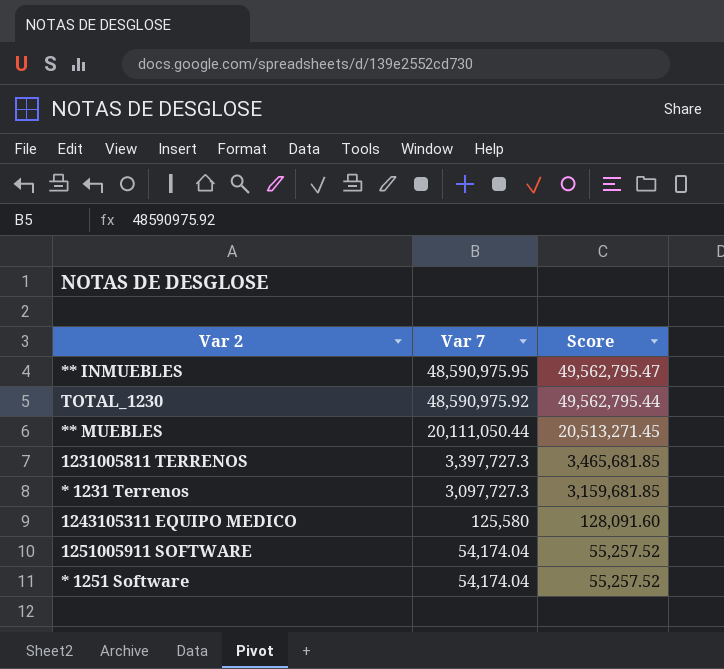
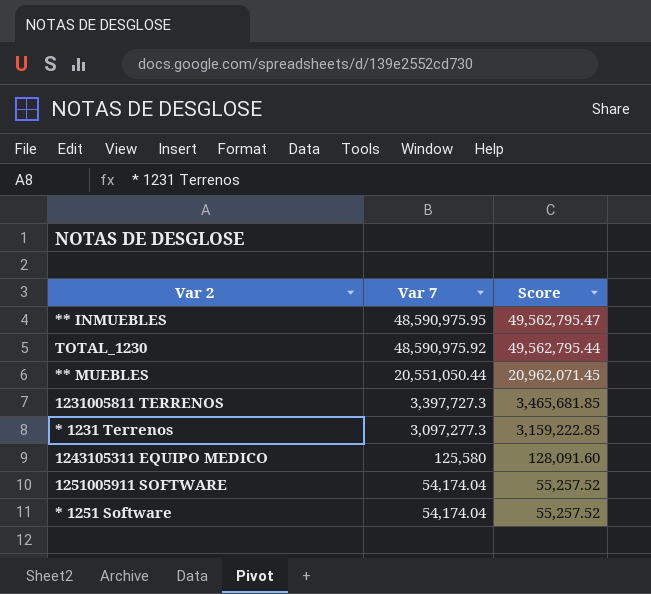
** MUEBLES | Var 7: 20,111,050.44 -> 20,551,050.44
** MUEBLES | Score: 20,513,271.45 -> 20,962,071.45
* 1231 Terrenos | Var 7: 3,097,727.3 -> 3,097,277.3
* 1231 Terrenos | Score: 3,159,681.85 -> 3,159,222.85

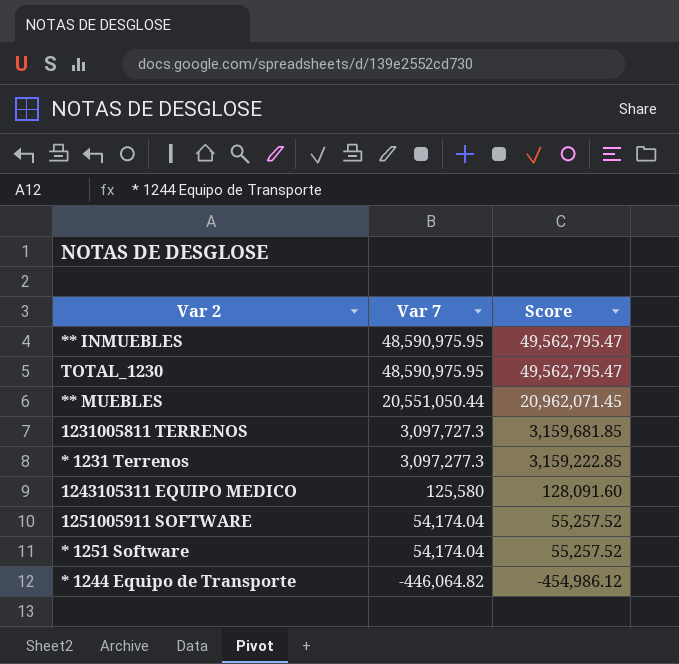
TOTAL_1230 | Var 7: 48,590,975.92 -> 48,590,975.95
TOTAL_1230 | Score: 49,562,795.44 -> 49,562,795.47
1231005811 TERRENOS | Var 7: 3,397,727.3 -> 3,097,727.3
1231005811 TERRENOS | Score: 3,465,681.85 -> 3,159,681.85
row * 1244 Equipo de Transporte: none -> -446,064.82 | -454,986.12

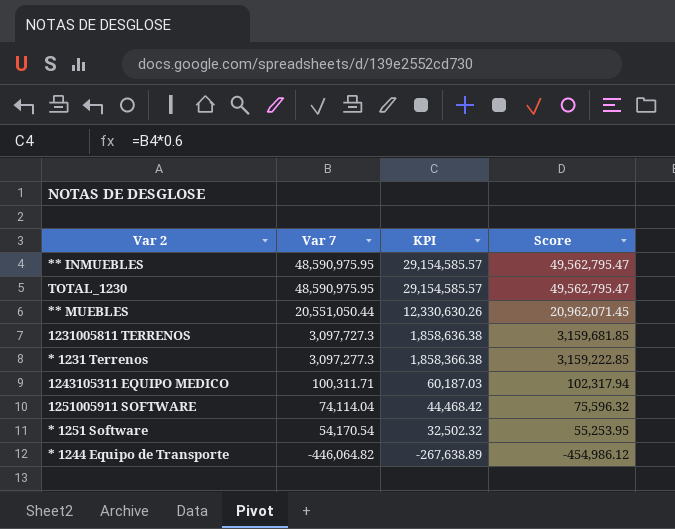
column KPI | formula: none -> [Var 7] * 0.6
1243105311 EQUIPO MEDICO | Var 7: 125,580 -> 100,311.71
1243105311 EQUIPO MEDICO | Score: 128,091.60 -> 102,317.94
1251005911 SOFTWARE | Var 7: 54,174.04 -> 74,114.04
1251005911 SOFTWARE | Score: 55,257.52 -> 75,596.32
* 1251 Software | Var 7: 54,174.04 -> 54,170.54
* 1251 Software | Score: 55,257.52 -> 55,253.95

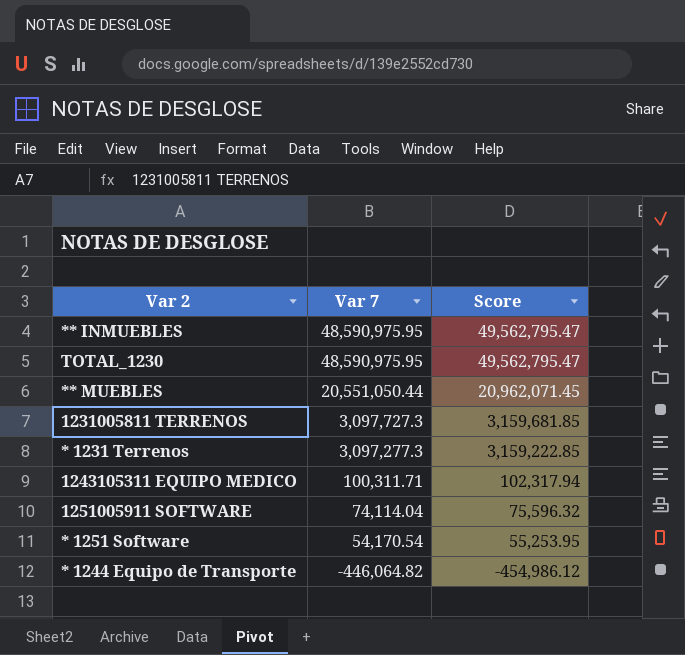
column KPI | formula: [Var 7] * 0.6 -> none

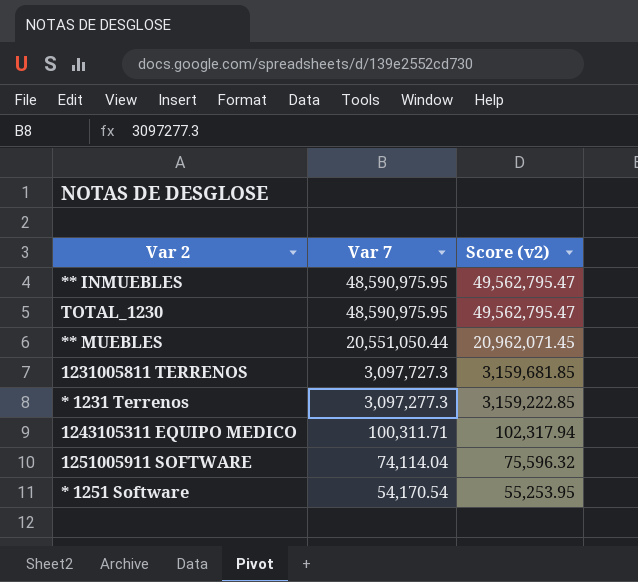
column name: Score -> Score (v2)
row * 1244 Equipo de Transporte: -446,064.82 | -454,986.12 -> none

